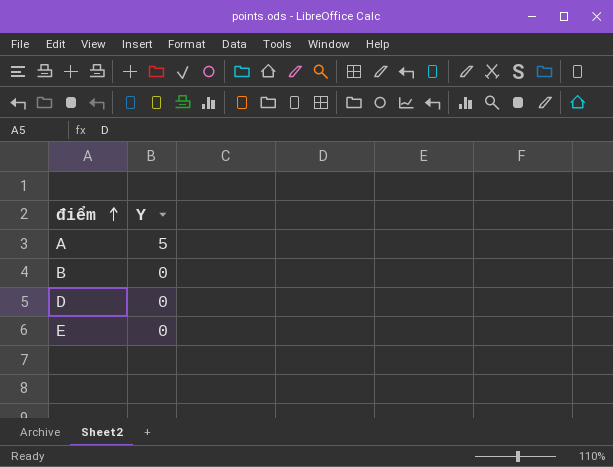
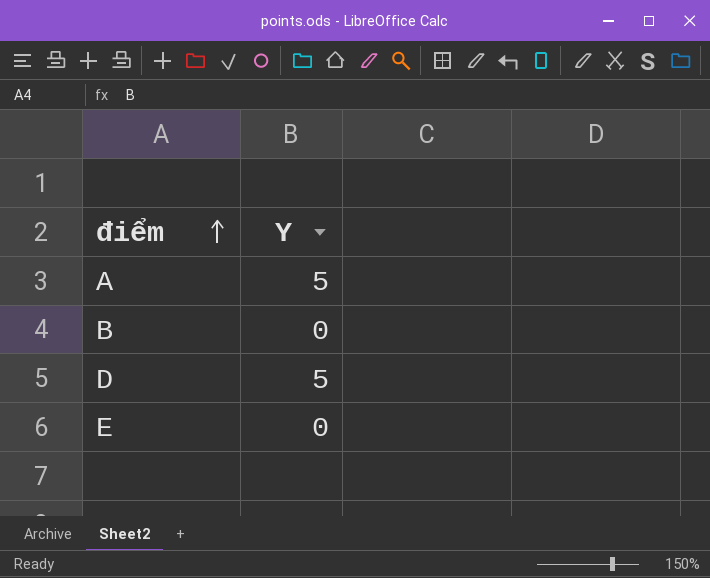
D | Y: 0 -> 5

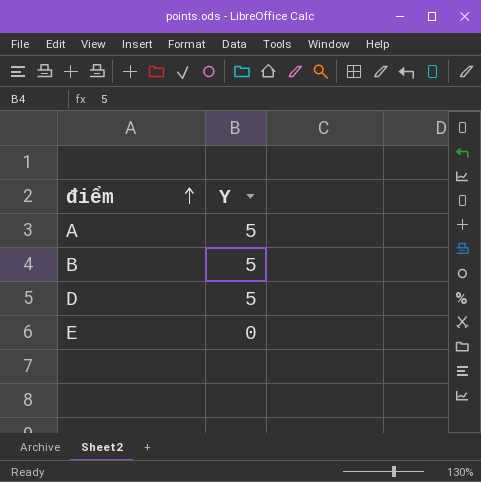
B | Y: 0 -> 5

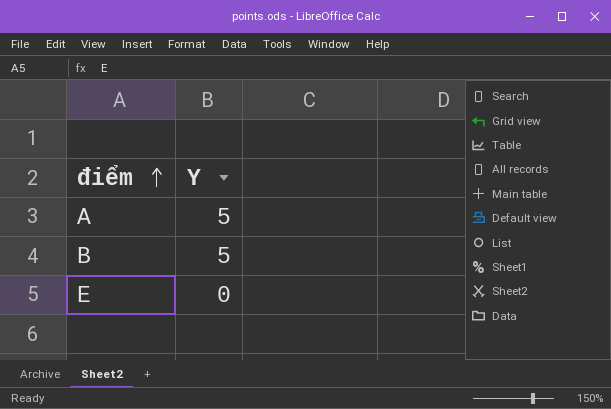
row D: 5 -> none

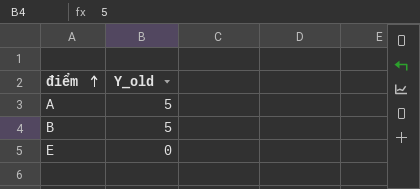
column name: Y -> Y_old

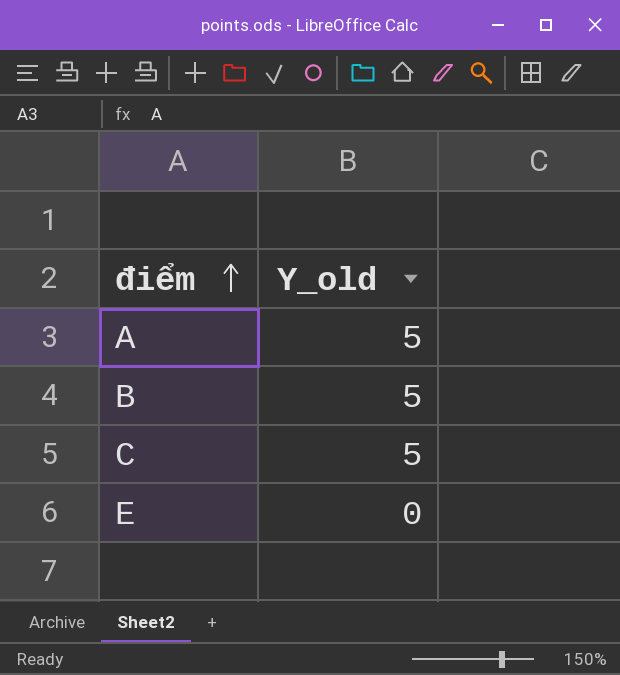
row C: none -> 5

